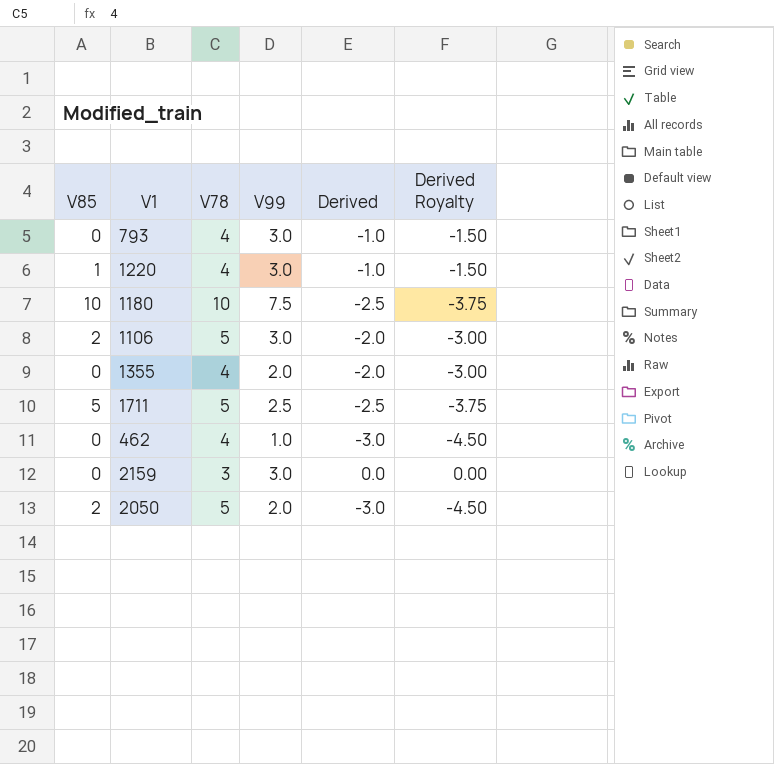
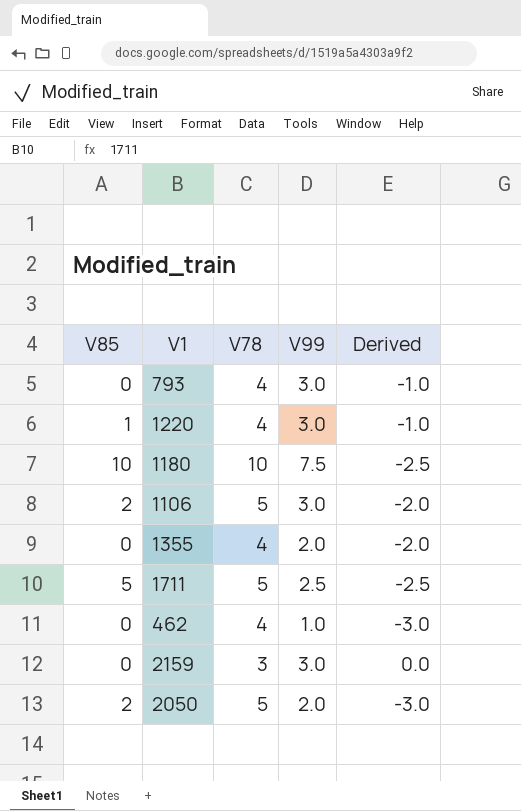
column Derived Royalty | formula: [Derived] * 1.5 -> none

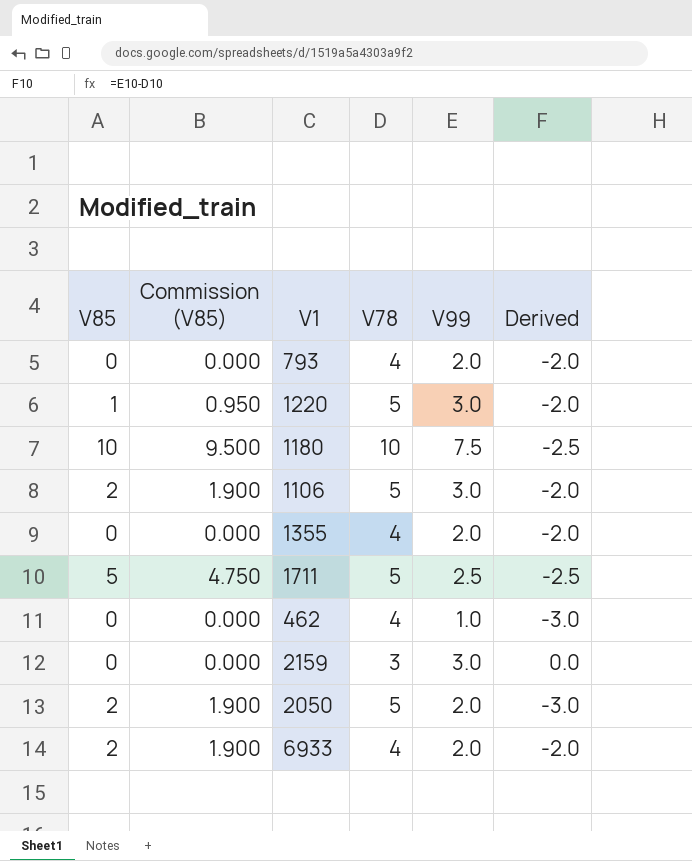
column Commission (V85) | formula: none -> [V85] * 0.95
793 | V99: 3.0 -> 2.0
793 | Derived: -1.0 -> -2.0
1220 | V78: 4 -> 5
1220 | Derived: -1.0 -> -2.0
row 6933: none -> 2 | 1.900 | 4 | 2.0 | -2.0

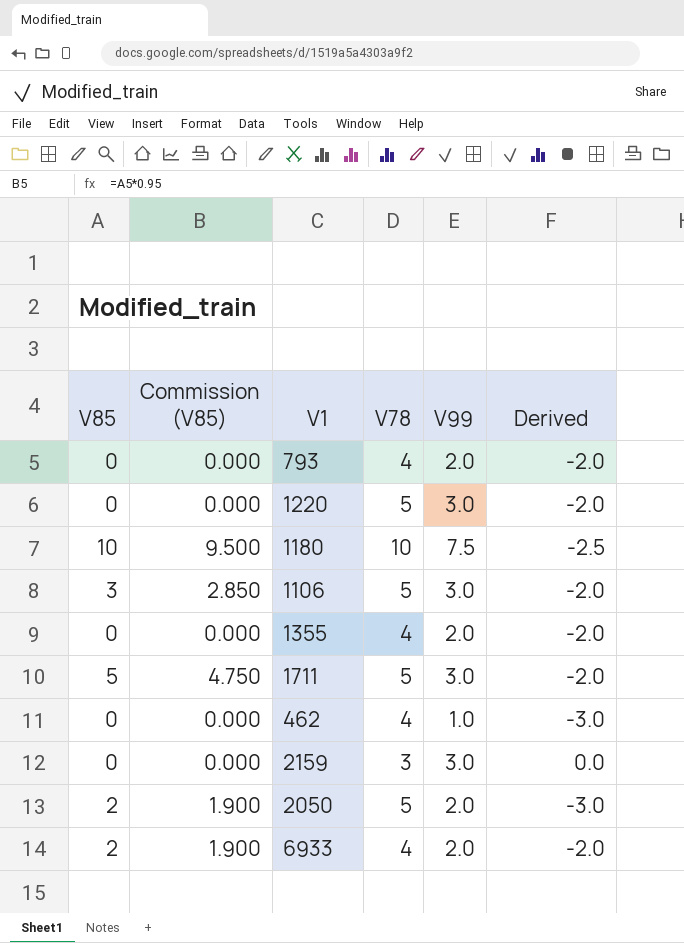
1220 | V85: 1 -> 0
1220 | Commission (V85): 0.950 -> 0.000
1106 | V85: 2 -> 3
1106 | Commission (V85): 1.900 -> 2.850
1711 | V99: 2.5 -> 3.0
1711 | Derived: -2.5 -> -2.0

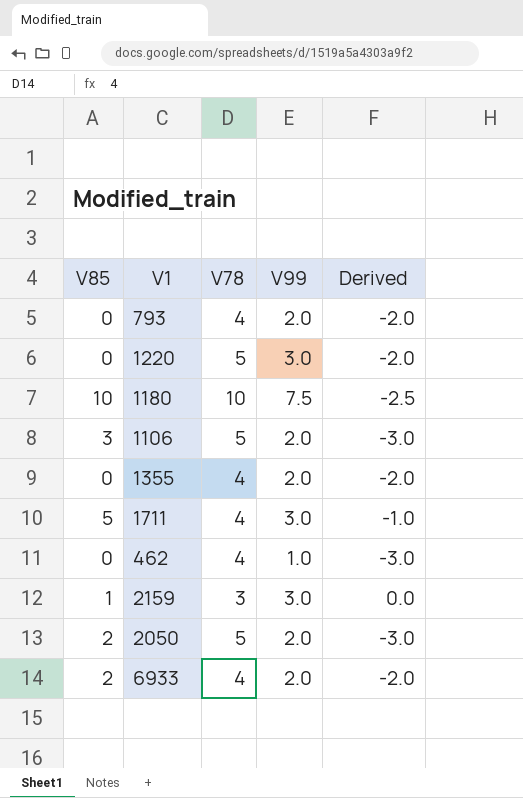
column Commission (V85) | formula: [V85] * 0.95 -> none
1106 | V99: 3.0 -> 2.0
1106 | Derived: -2.0 -> -3.0
1711 | V78: 5 -> 4
1711 | Derived: -2.0 -> -1.0
2159 | V85: 0 -> 1

